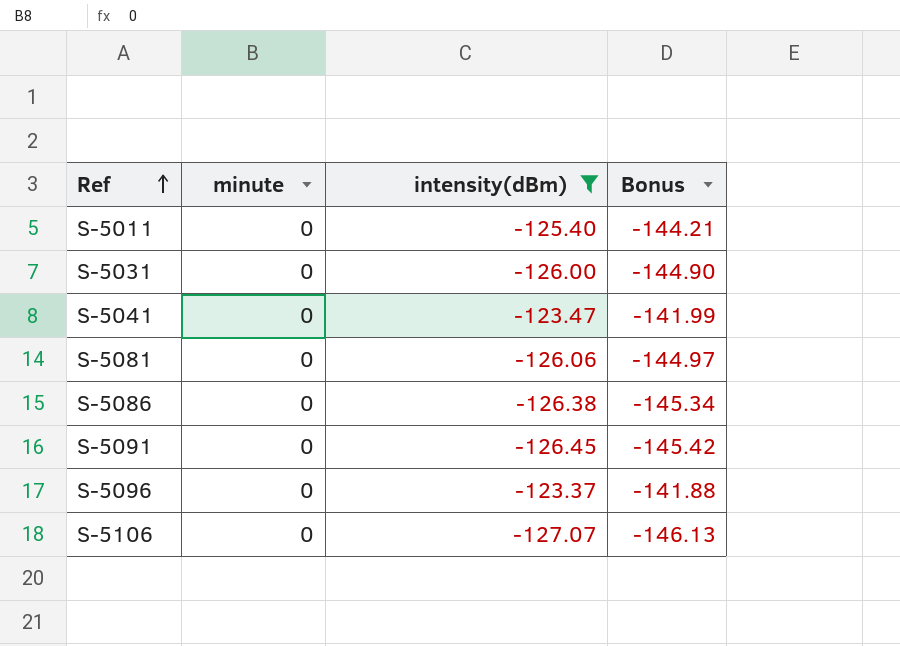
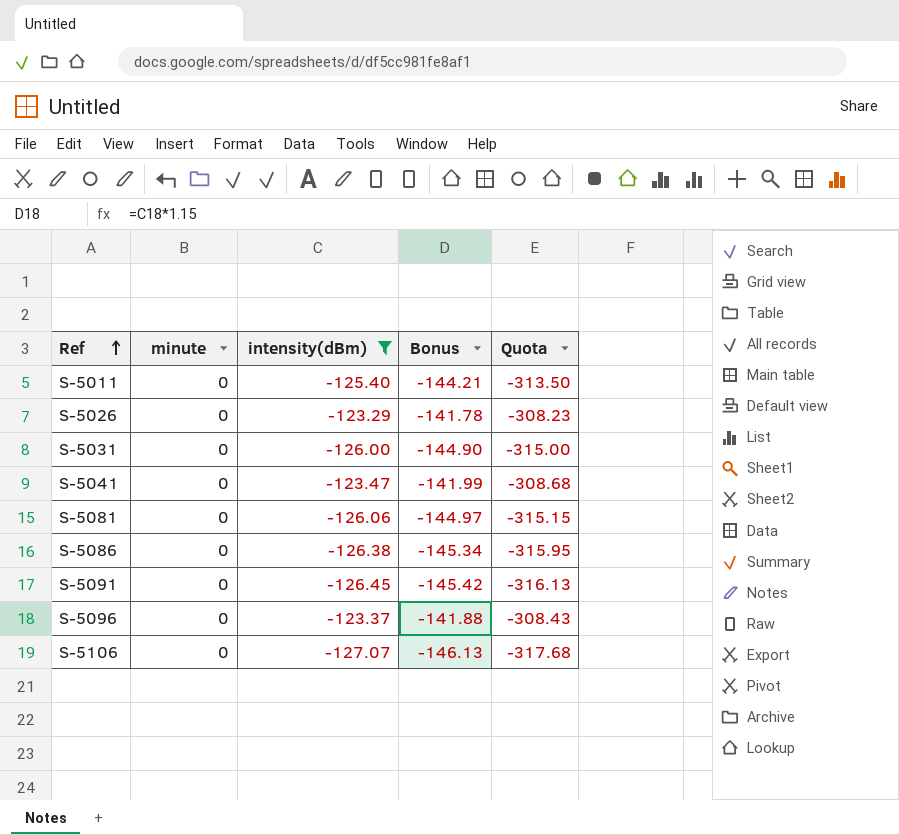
column Quota | formula: none -> [intensity(dBm)] * 2.5
row S-5026: none -> 0 | -123.29 | -141.78 | -308.23

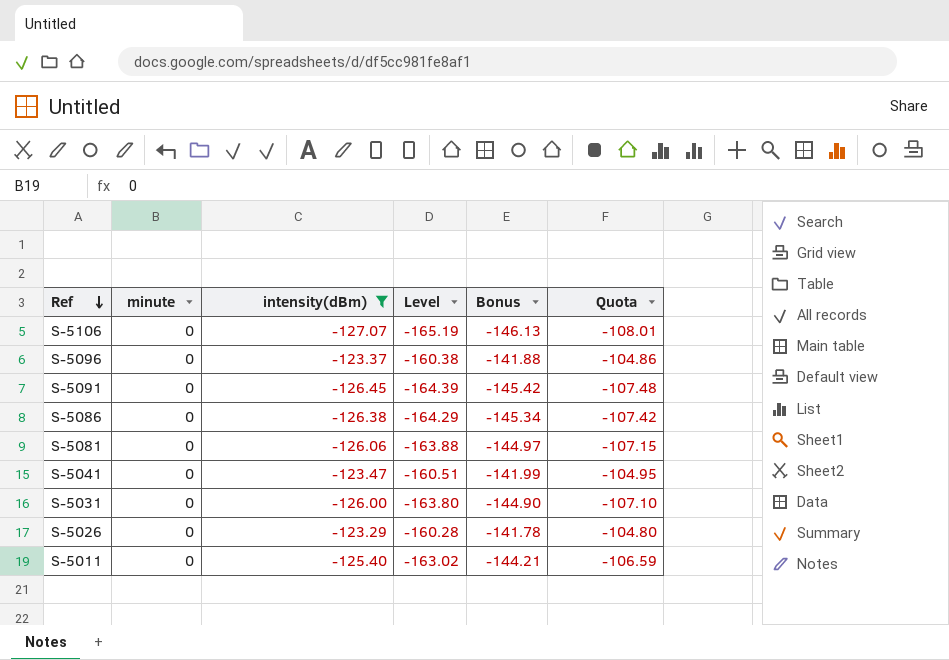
row order: Ref ascending -> Ref descending
column Level | formula: none -> [intensity(dBm)] * 1.3
column Quota | formula: [intensity(dBm)] * 2.5 -> [intensity(dBm)] * 0.85

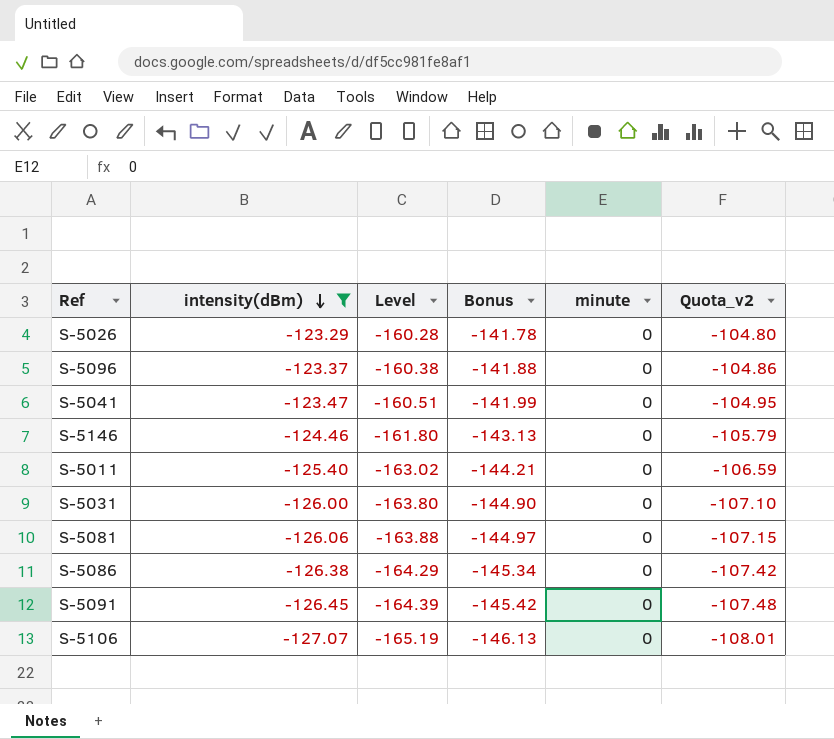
row order: Ref descending -> intensity(dBm) descending
column minute | position: 2 -> 5
column name: Quota -> Quota_v2
row S-5146: none -> -124.46 | -161.80 | -143.13 | 0 | -105.79

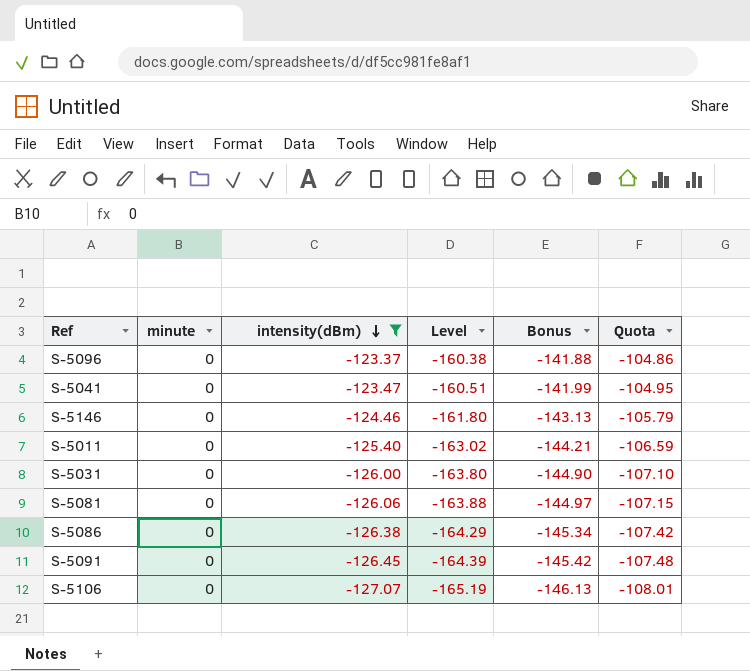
column minute | position: 5 -> 2
column name: Quota_v2 -> Quota
row S-5026: -123.29 | -160.28 | -141.78 | 0 | -104.80 -> none

